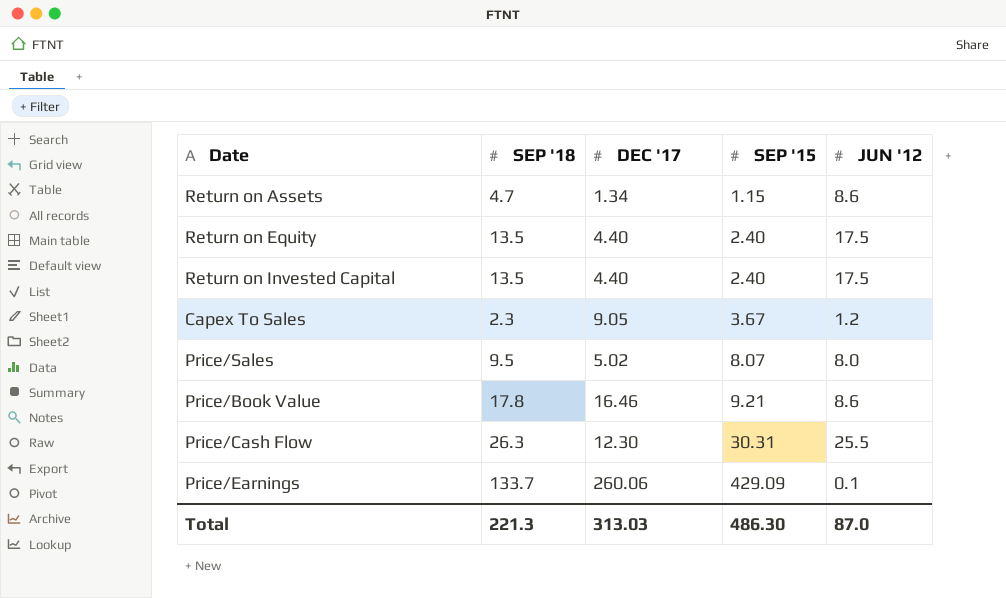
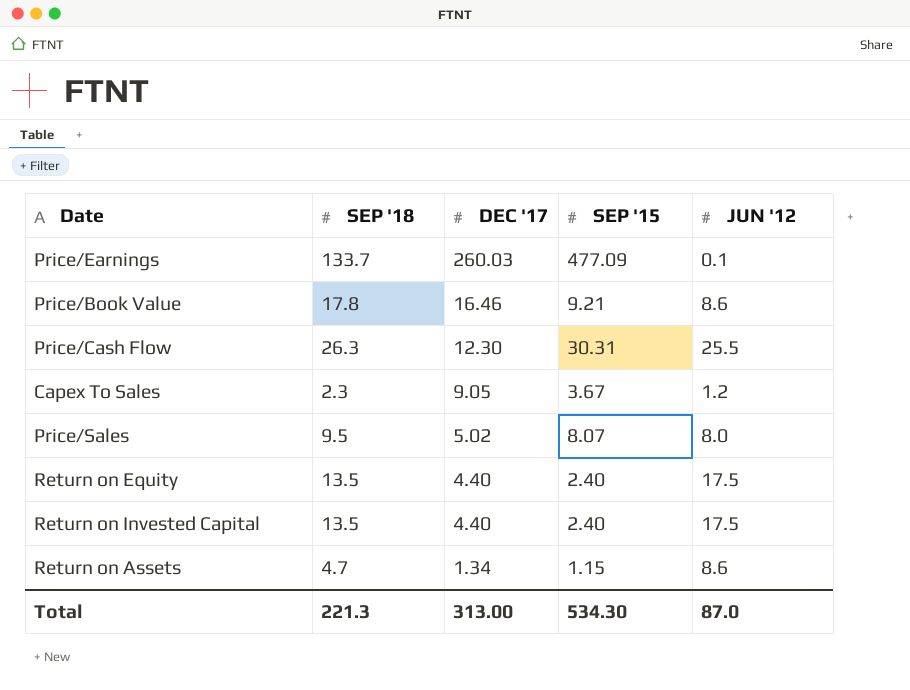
row order: SEP '15 ascending -> DEC '17 descending
Price/Earnings | DEC '17: 260.06 -> 260.03
Price/Earnings | SEP '15: 429.09 -> 477.09
Total | DEC '17: 313.03 -> 313.00
Total | SEP '15: 486.30 -> 534.30

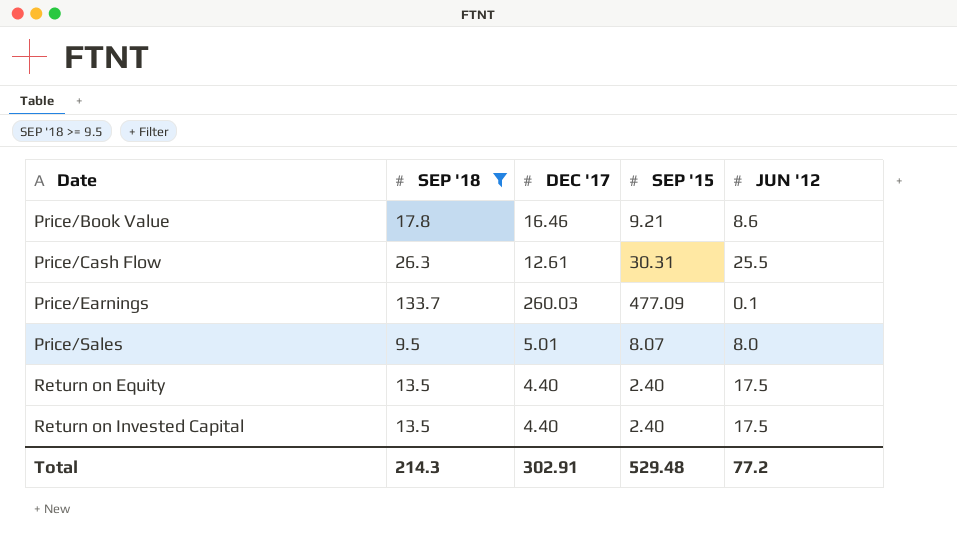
filter: none -> SEP '18 >= 9.5
row order: DEC '17 descending -> Date ascending
Price/Cash Flow | DEC '17: 12.30 -> 12.61
Price/Sales | DEC '17: 5.02 -> 5.01
Total | SEP '18: 221.3 -> 214.3
Total | DEC '17: 313.00 -> 302.91
Total | SEP '15: 534.30 -> 529.48
Total | JUN '12: 87.0 -> 77.2

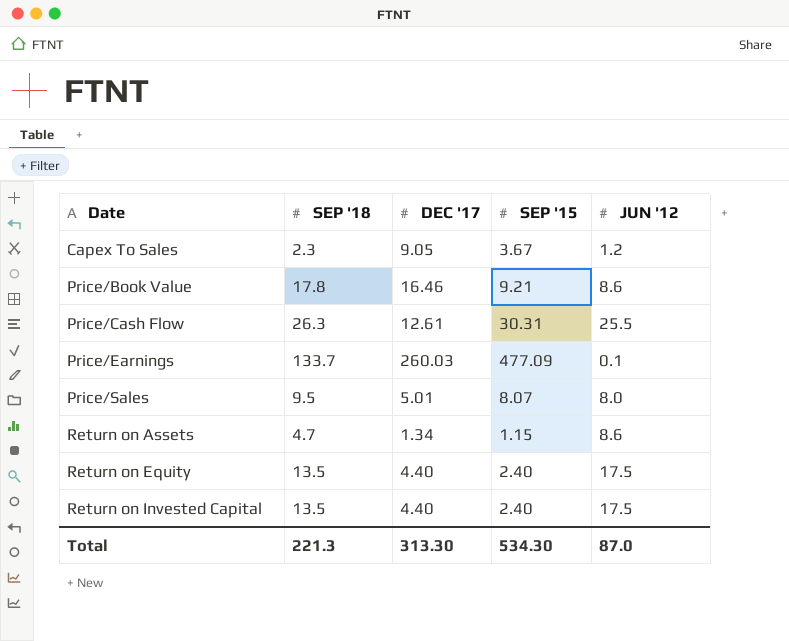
filter: SEP '18 >= 9.5 -> none
Total | SEP '18: 214.3 -> 221.3
Total | DEC '17: 302.91 -> 313.30
Total | SEP '15: 529.48 -> 534.30
Total | JUN '12: 77.2 -> 87.0

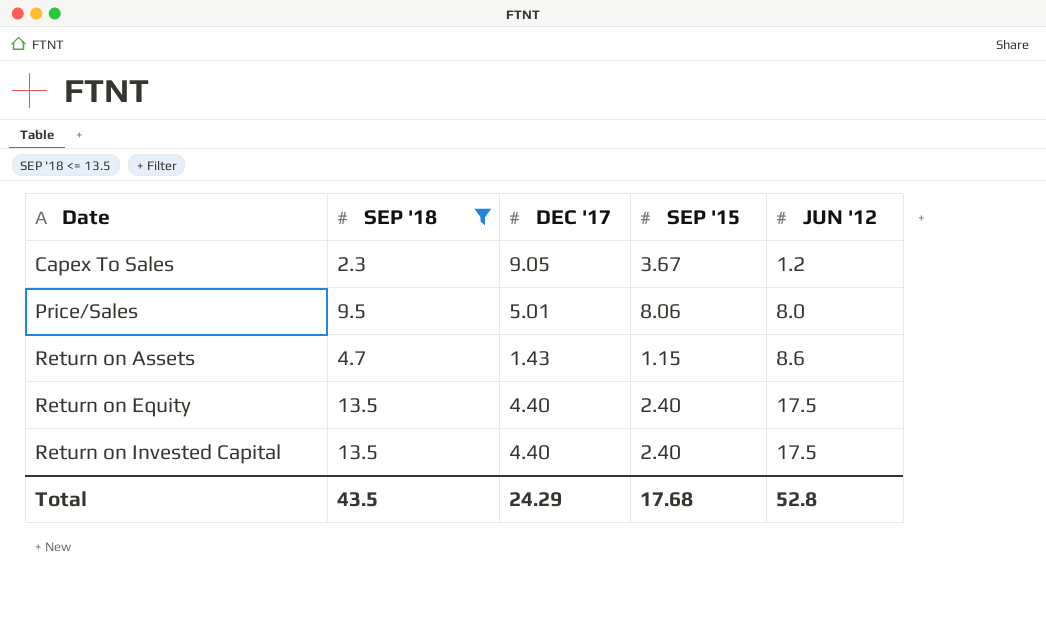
filter: none -> SEP '18 <= 13.5
Price/Sales | SEP '15: 8.07 -> 8.06
Return on Assets | DEC '17: 1.34 -> 1.43
Total | SEP '18: 221.3 -> 43.5
Total | DEC '17: 313.30 -> 24.29
Total | SEP '15: 534.30 -> 17.68
Total | JUN '12: 87.0 -> 52.8

